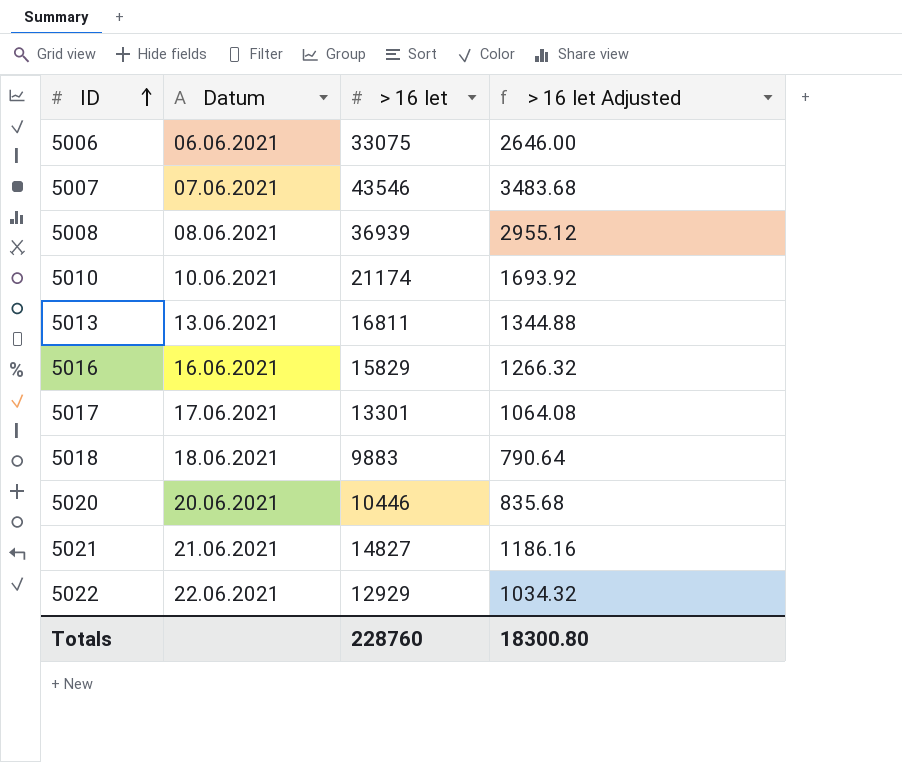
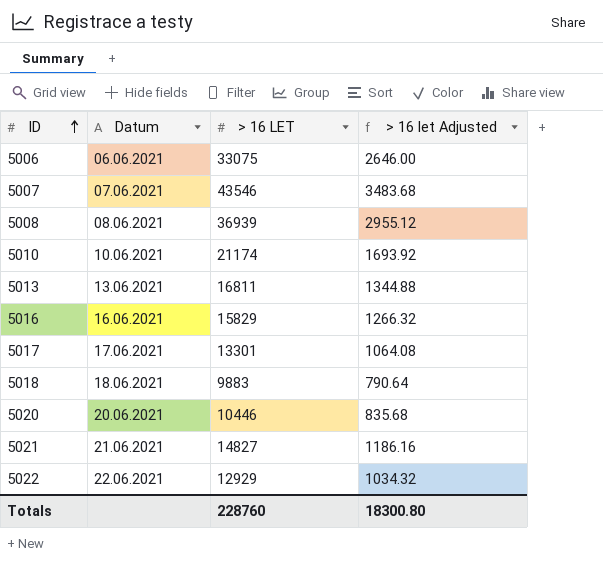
column name: > 16 let -> > 16 LET

